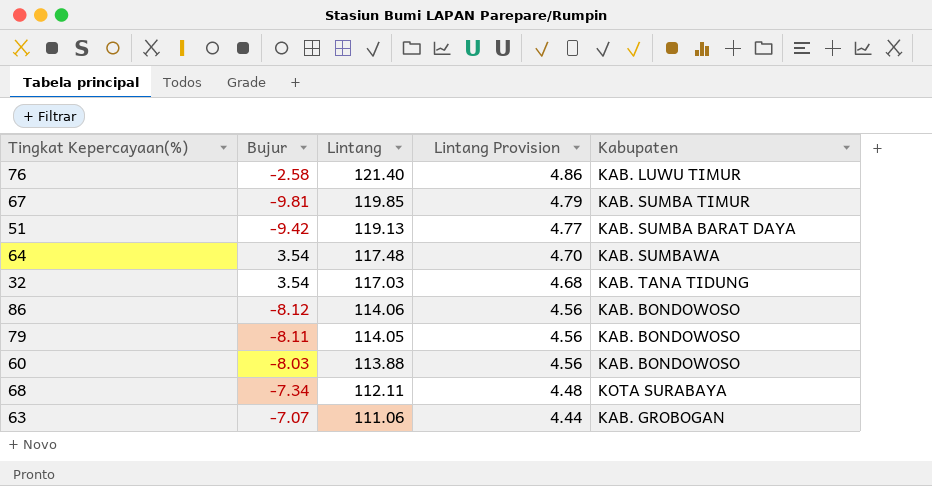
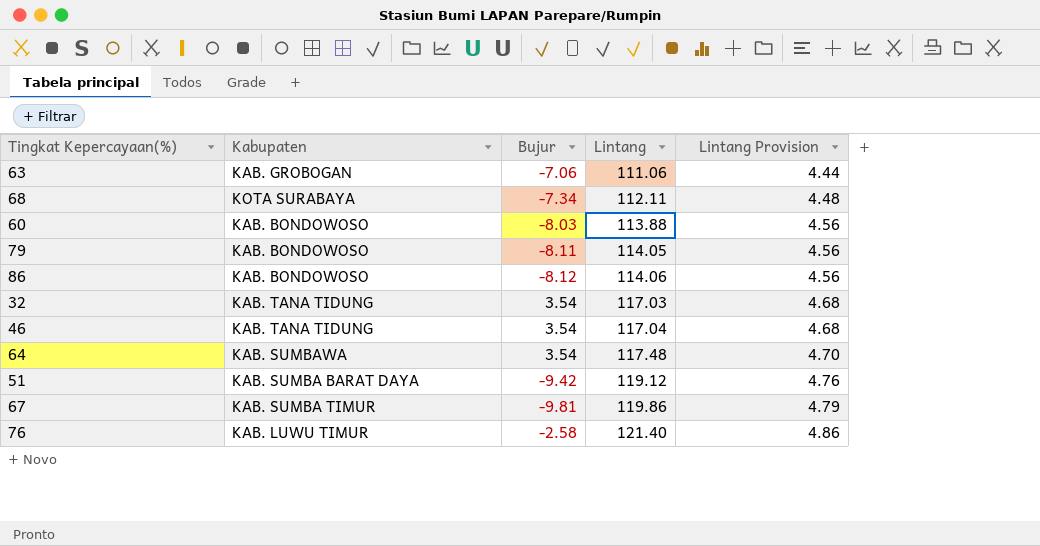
row order: Lintang descending -> Lintang ascending
column Kabupaten | position: 5 -> 2
63 | Bujur: -7.07 -> -7.06
row 46: none -> KAB. TANA TIDUNG | 3.54 | 117.04 | 4.68
51 | Lintang: 119.13 -> 119.12
51 | Lintang Provision: 4.77 -> 4.76
67 | Lintang: 119.85 -> 119.86

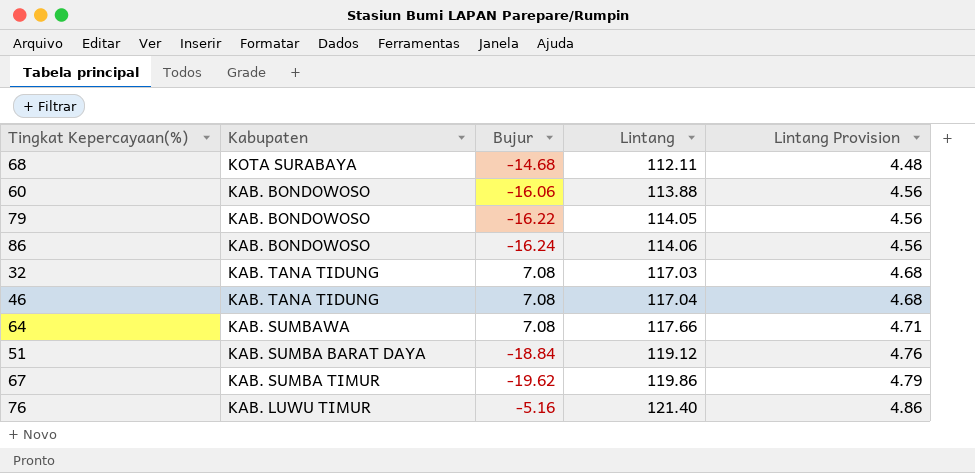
row 63: KAB. GROBOGAN | -7.06 | 111.06 | 4.44 -> none
68 | Bujur: -7.34 -> -14.68
60 | Bujur: -8.03 -> -16.06
79 | Bujur: -8.11 -> -16.22
86 | Bujur: -8.12 -> -16.24
32 | Bujur: 3.54 -> 7.08
46 | Bujur: 3.54 -> 7.08
64 | Bujur: 3.54 -> 7.08
64 | Lintang: 117.48 -> 117.66
64 | Lintang Provision: 4.70 -> 4.71
51 | Bujur: -9.42 -> -18.84
67 | Bujur: -9.81 -> -19.62
76 | Bujur: -2.58 -> -5.16

